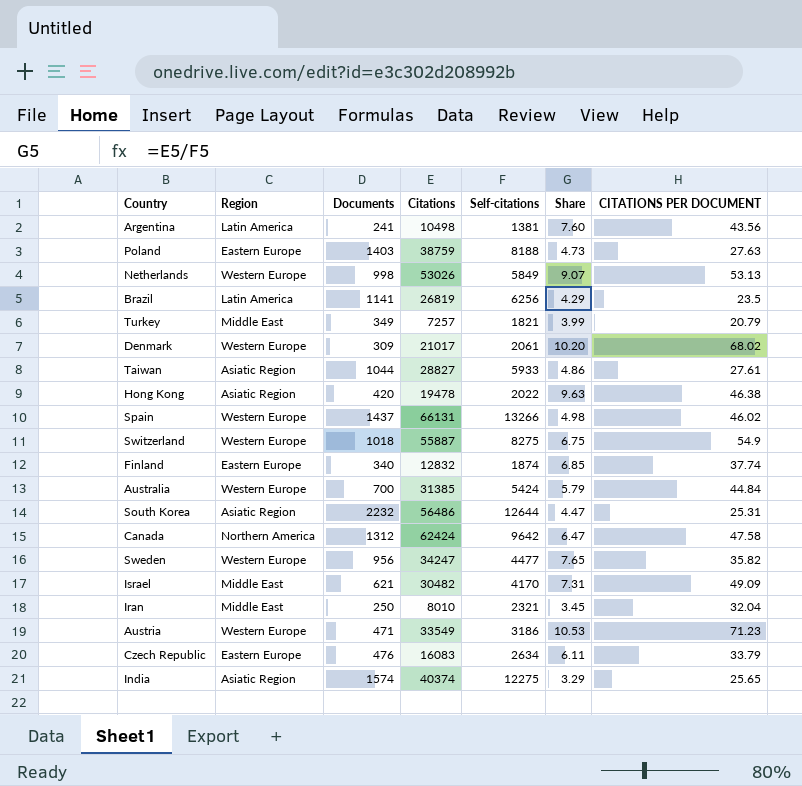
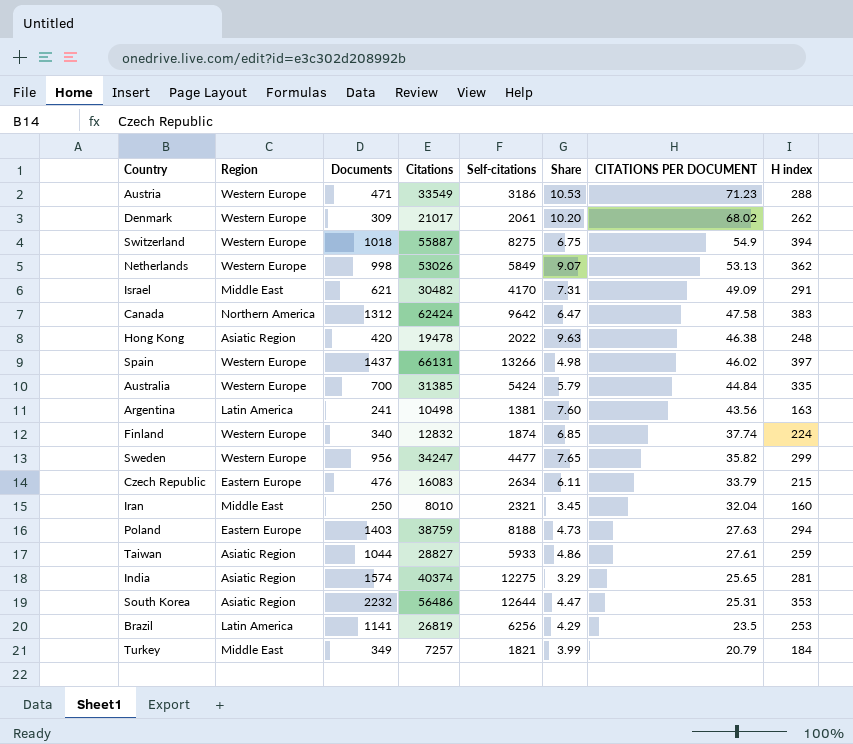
row order: none -> CITATIONS PER DOCUMENT descending
column H index | position: none -> 8
Finland | Region: Eastern Europe -> Western Europe

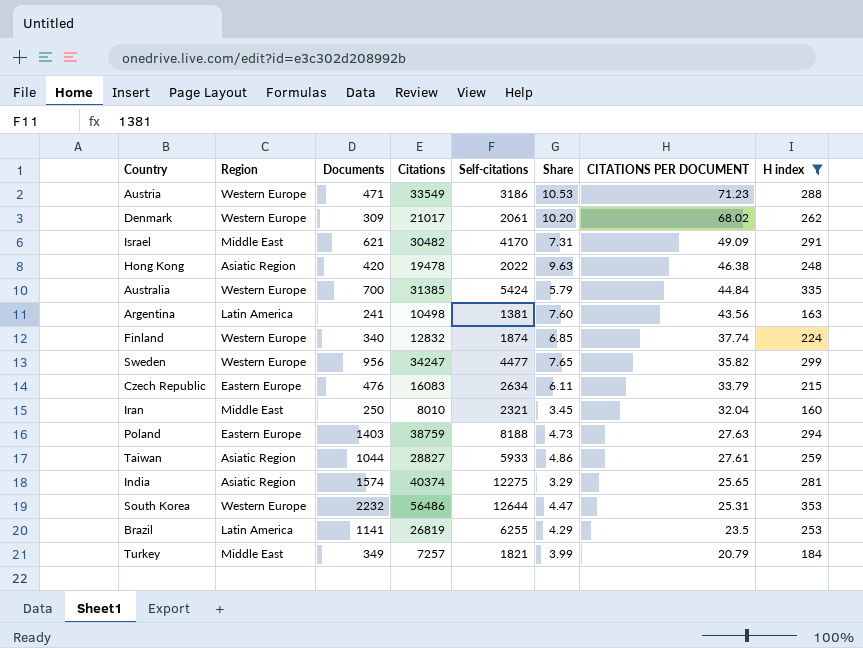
filter: none -> H index <= 353
South Korea | Region: Asiatic Region -> Western Europe
Brazil | Self-citations: 6256 -> 6255

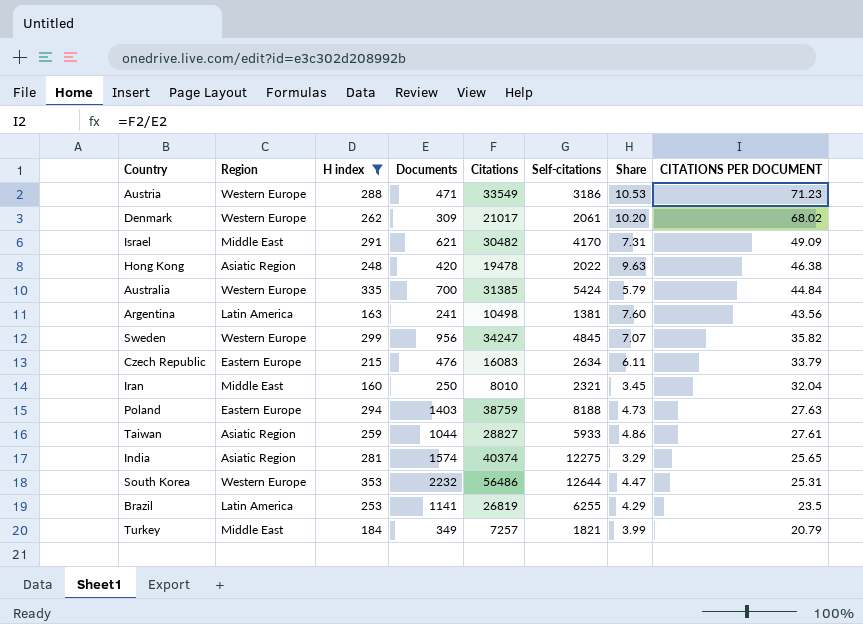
column H index | position: 8 -> 3
row Finland: Western Europe | 340 | 12832 | 1874 | 6.85 | 37.74 | 224 -> none
Sweden | Self-citations: 4477 -> 4845
Sweden | Share: 7.65 -> 7.07

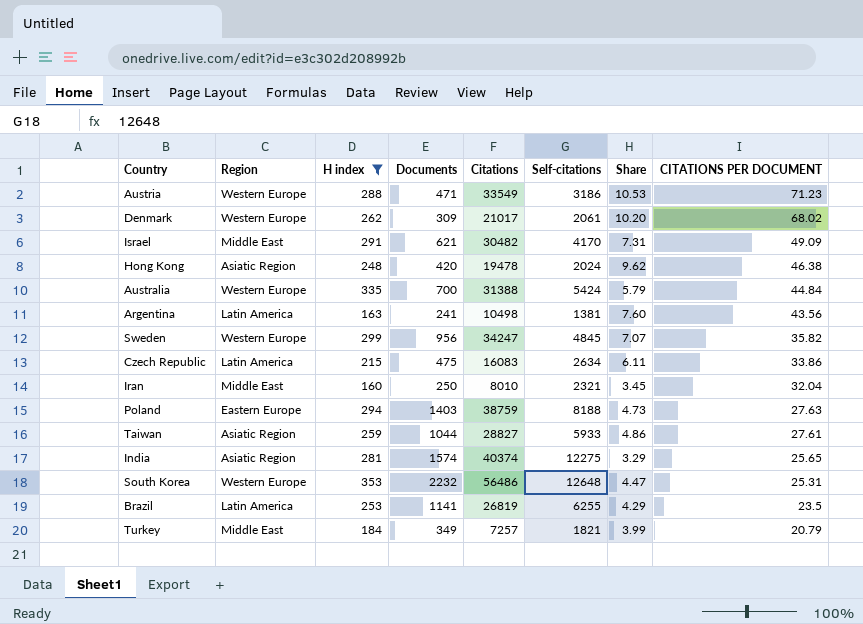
Hong Kong | Self-citations: 2022 -> 2024
Hong Kong | Share: 9.63 -> 9.62
Australia | Citations: 31385 -> 31388
Czech Republic | Region: Eastern Europe -> Latin America
Czech Republic | Documents: 476 -> 475
Czech Republic | CITATIONS PER DOCUMENT: 33.79 -> 33.86
South Korea | Self-citations: 12644 -> 12648

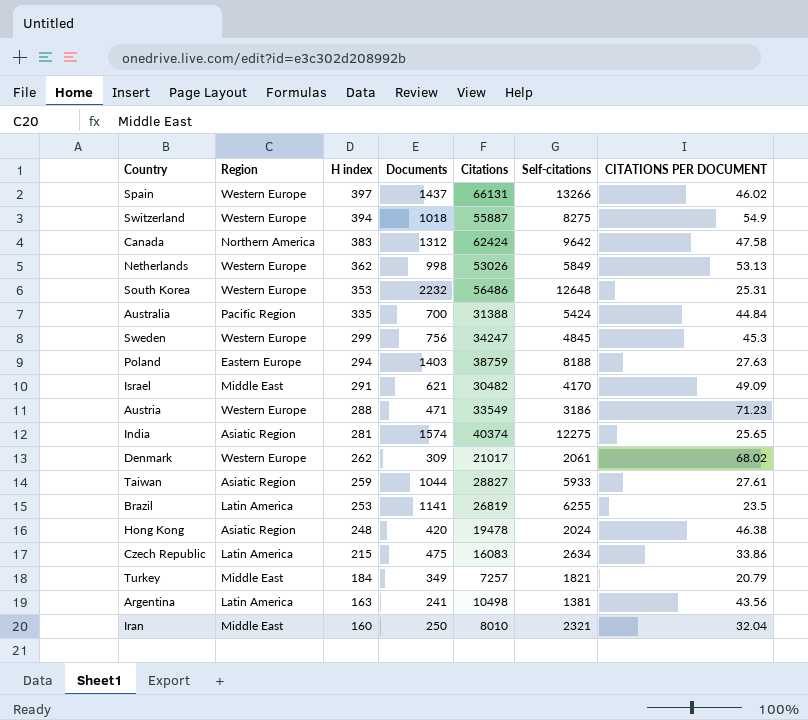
filter: H index <= 353 -> none
row order: CITATIONS PER DOCUMENT descending -> H index descending
column Share | formula: [Citations] / [Self-citations] -> none
Australia | Region: Western Europe -> Pacific Region
Sweden | Documents: 956 -> 756
Sweden | CITATIONS PER DOCUMENT: 35.82 -> 45.3

